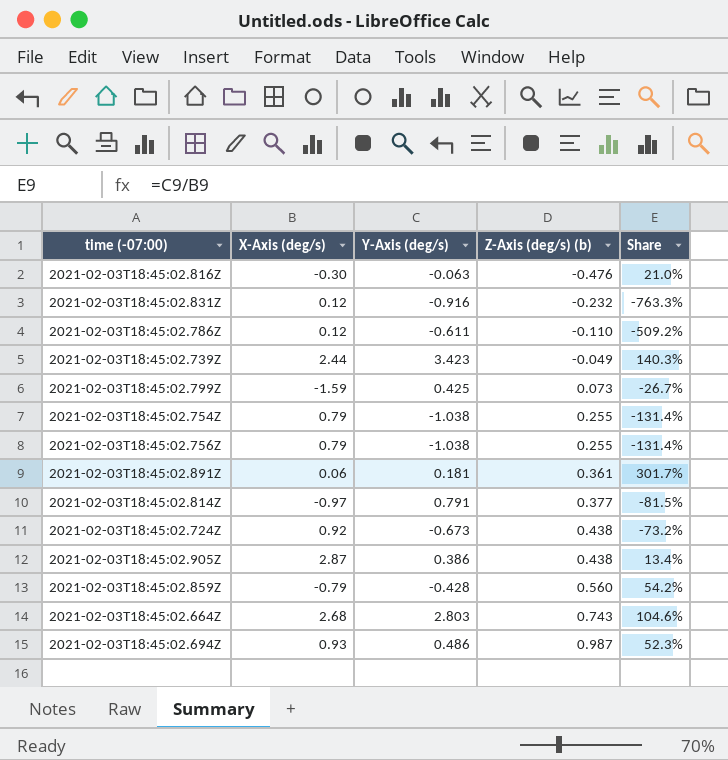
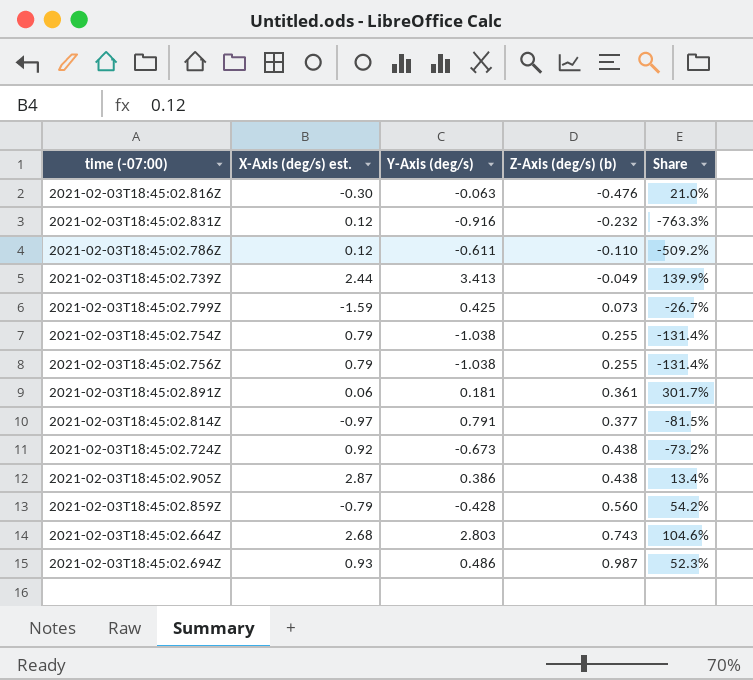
column name: X-Axis (deg/s) -> X-Axis (deg/s) est.
2021-02-03T18:45:02.739Z | Y-Axis (deg/s): 3.423 -> 3.413
2021-02-03T18:45:02.739Z | Share: 140.3% -> 139.9%

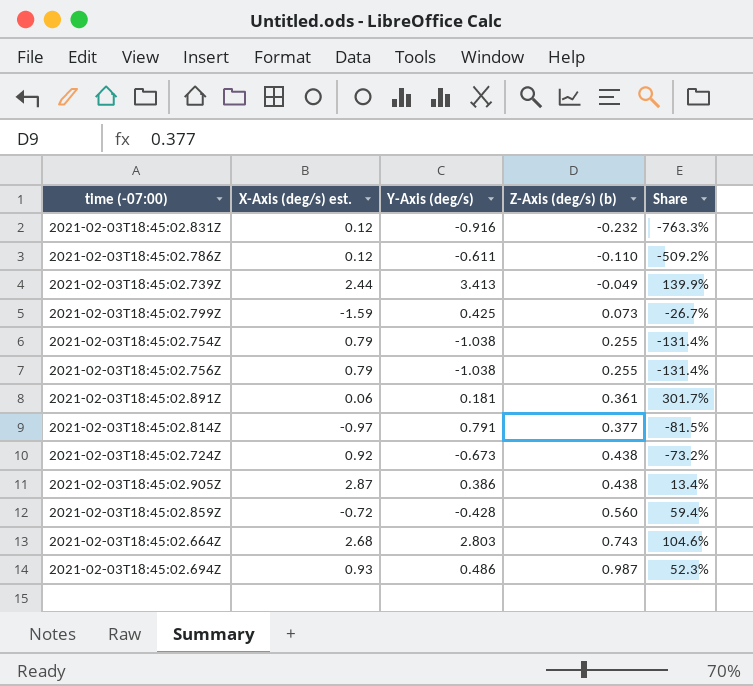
row 2021-02-03T18:45:02.816Z: -0.30 | -0.063 | -0.476 | 21.0% -> none
2021-02-03T18:45:02.859Z | X-Axis (deg/s) est.: -0.79 -> -0.72
2021-02-03T18:45:02.859Z | Share: 54.2% -> 59.4%

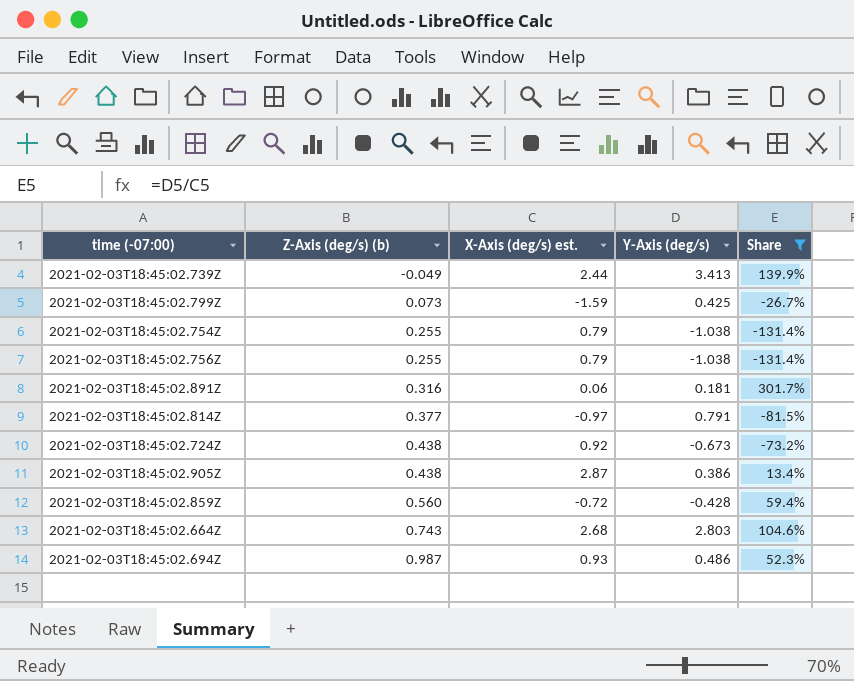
filter: none -> Share >= -131.4%
column Z-Axis (deg/s) (b) | position: 4 -> 2
2021-02-03T18:45:02.891Z | Z-Axis (deg/s) (b): 0.361 -> 0.316

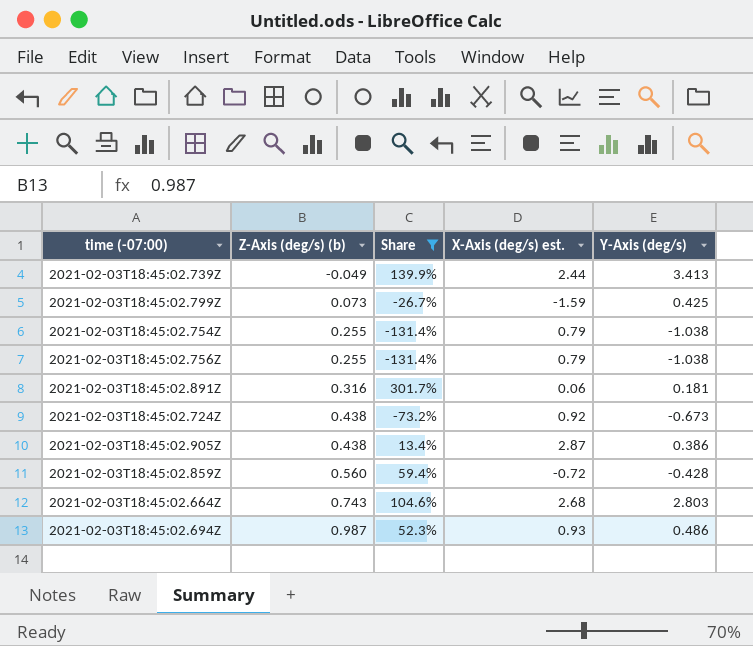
column Share | position: 5 -> 3
row 2021-02-03T18:45:02.814Z: 0.377 | -0.97 | 0.791 | -81.5% -> none

